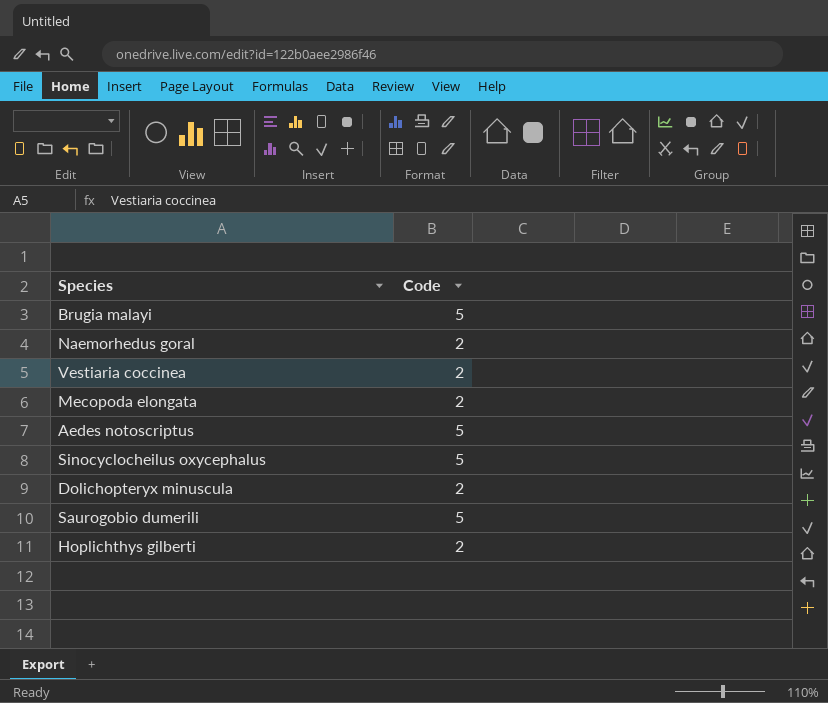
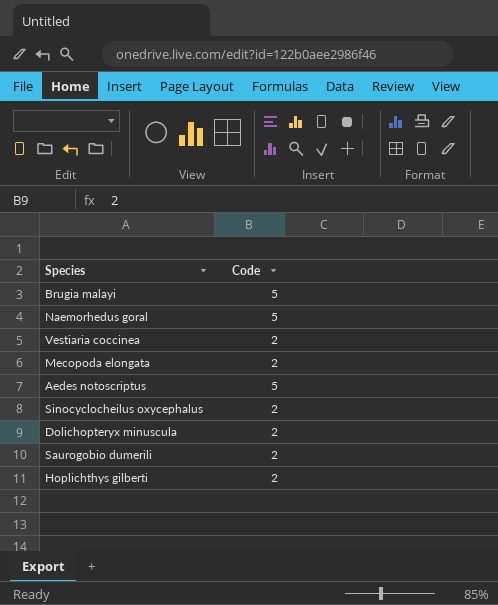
Naemorhedus goral | Code: 2 -> 5
Sinocyclocheilus oxycephalus | Code: 5 -> 2
Saurogobio dumerili | Code: 5 -> 2

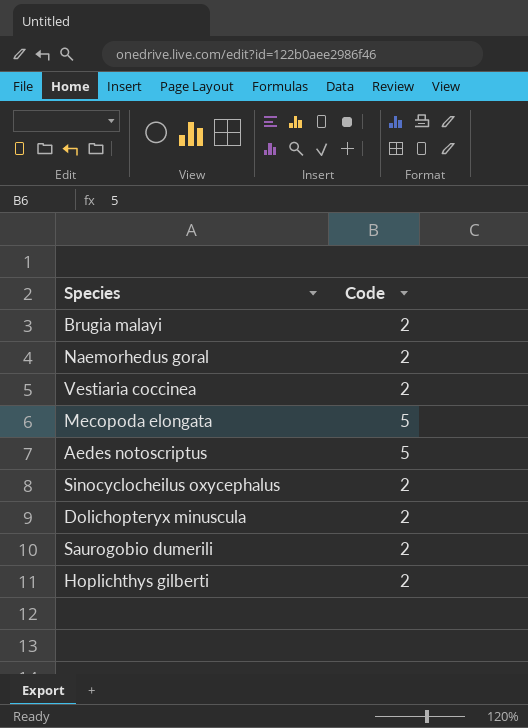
Brugia malayi | Code: 5 -> 2
Naemorhedus goral | Code: 5 -> 2
Mecopoda elongata | Code: 2 -> 5

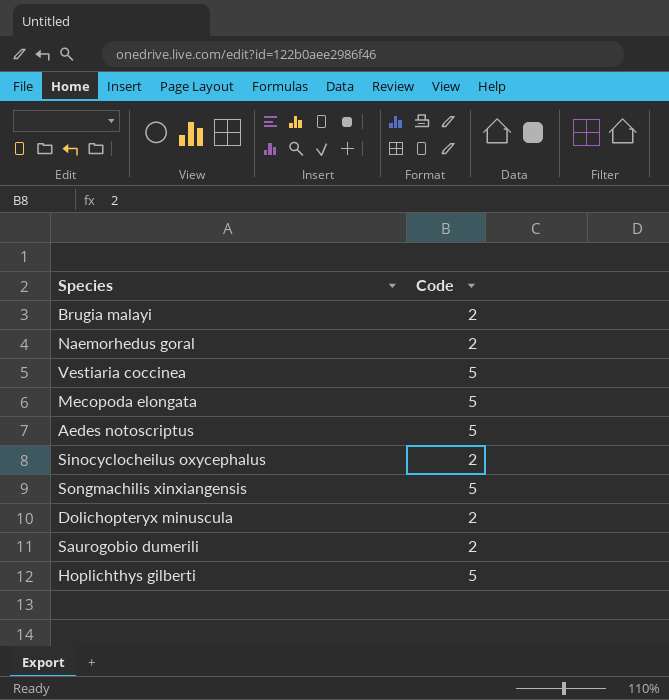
Vestiaria coccinea | Code: 2 -> 5
row Songmachilis xinxiangensis: none -> 5
Hoplichthys gilberti | Code: 2 -> 5

